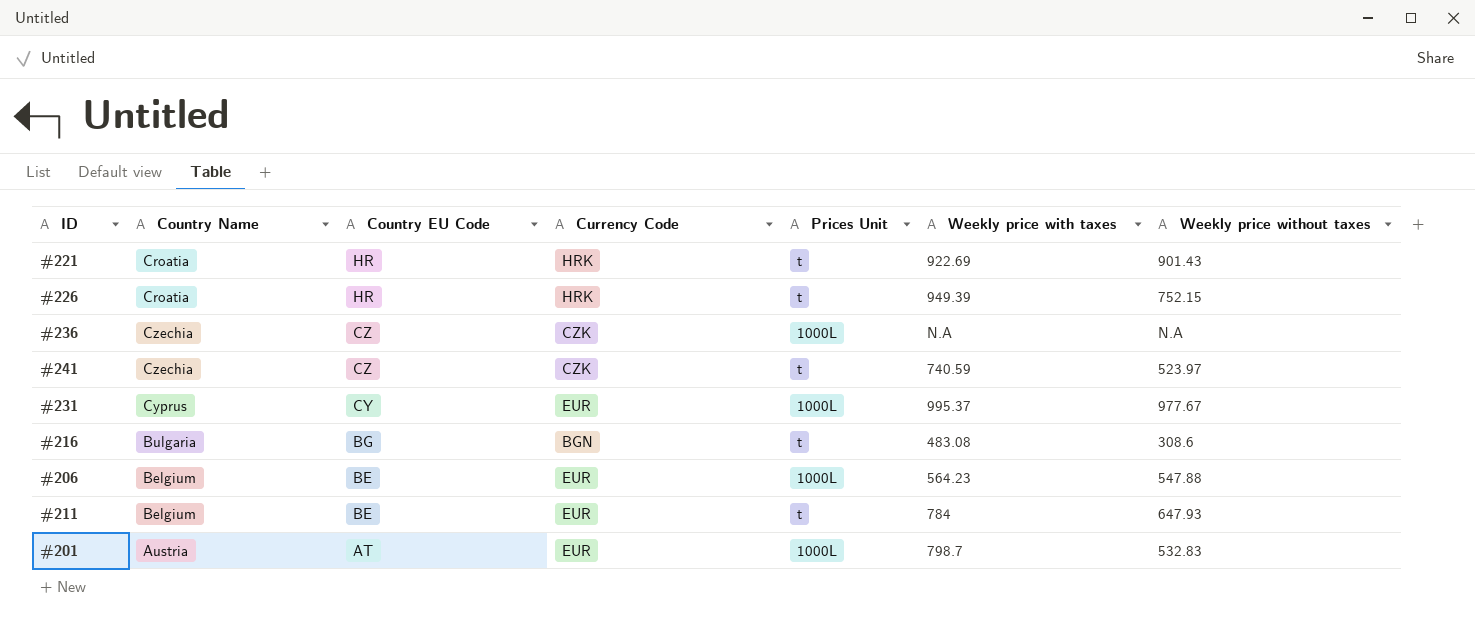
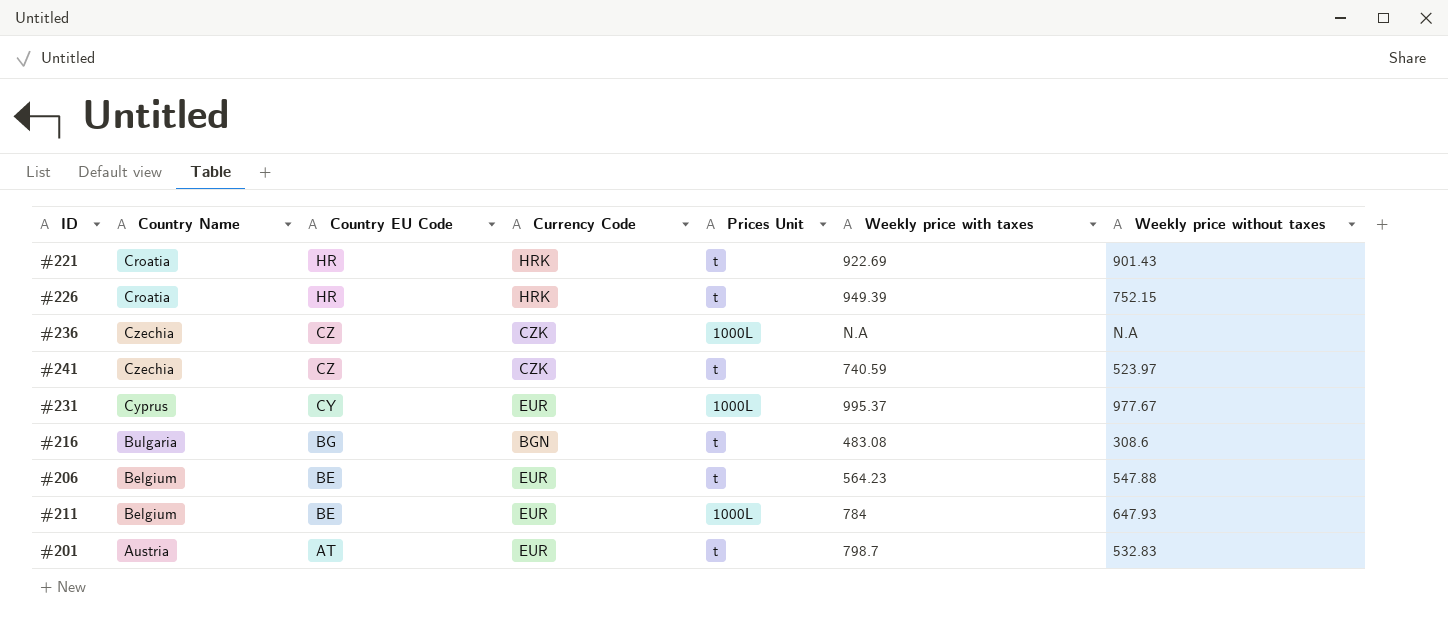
#206 | Prices Unit: 1000L -> t
#211 | Prices Unit: t -> 1000L
#201 | Prices Unit: 1000L -> t

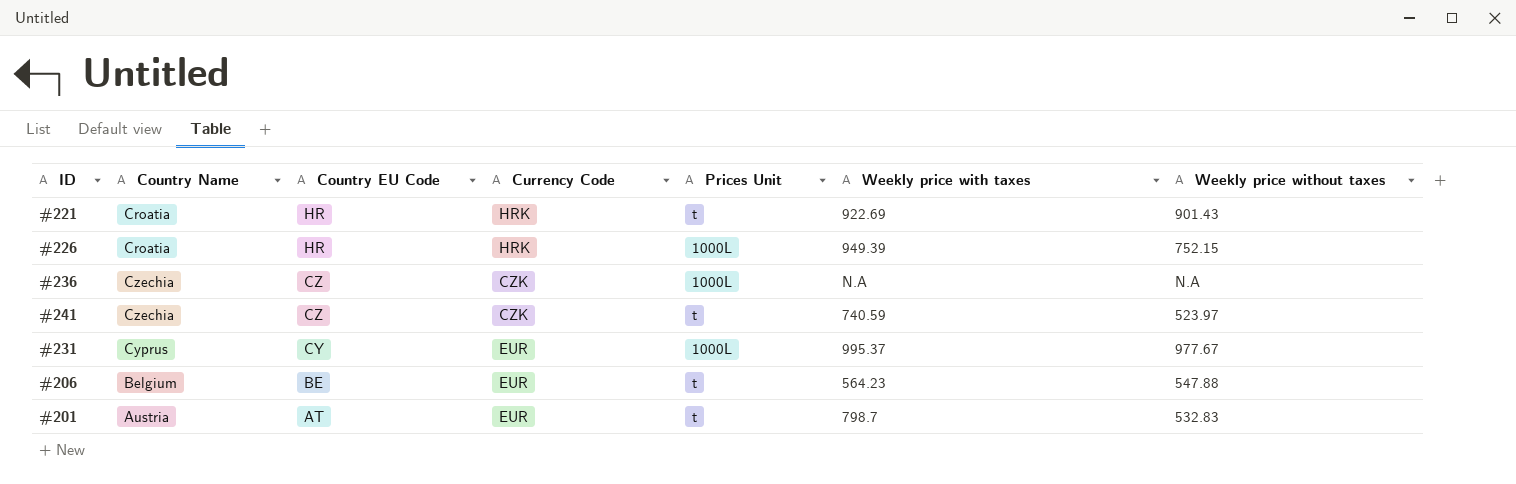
row #216: Bulgaria | BG | BGN | t | 483.08 | 308.6 -> none
row #211: Belgium | BE | EUR | 1000L | 784 | 647.93 -> none
#226 | Prices Unit: t -> 1000L

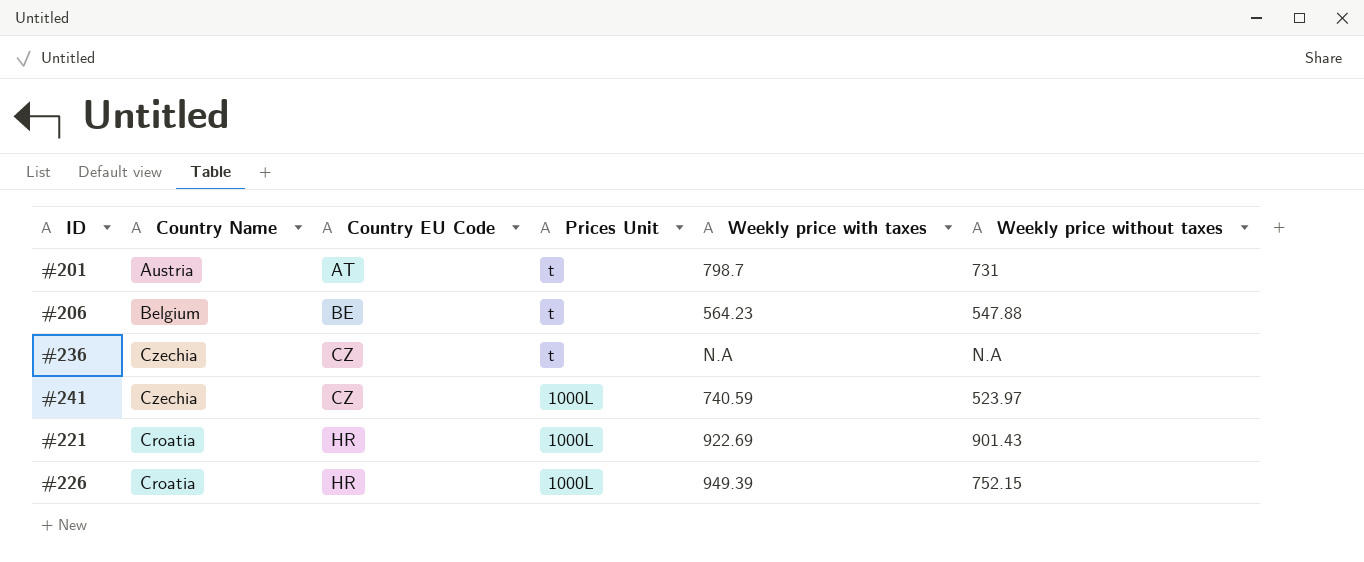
row order: Country EU Code descending -> Country EU Code ascending
column Currency Code | position: 4 -> none
row #231: Cyprus | CY | EUR | 1000L | 995.37 | 977.67 -> none
#201 | Weekly price without taxes: 532.83 -> 731
#236 | Prices Unit: 1000L -> t
#241 | Prices Unit: t -> 1000L
#221 | Prices Unit: t -> 1000L

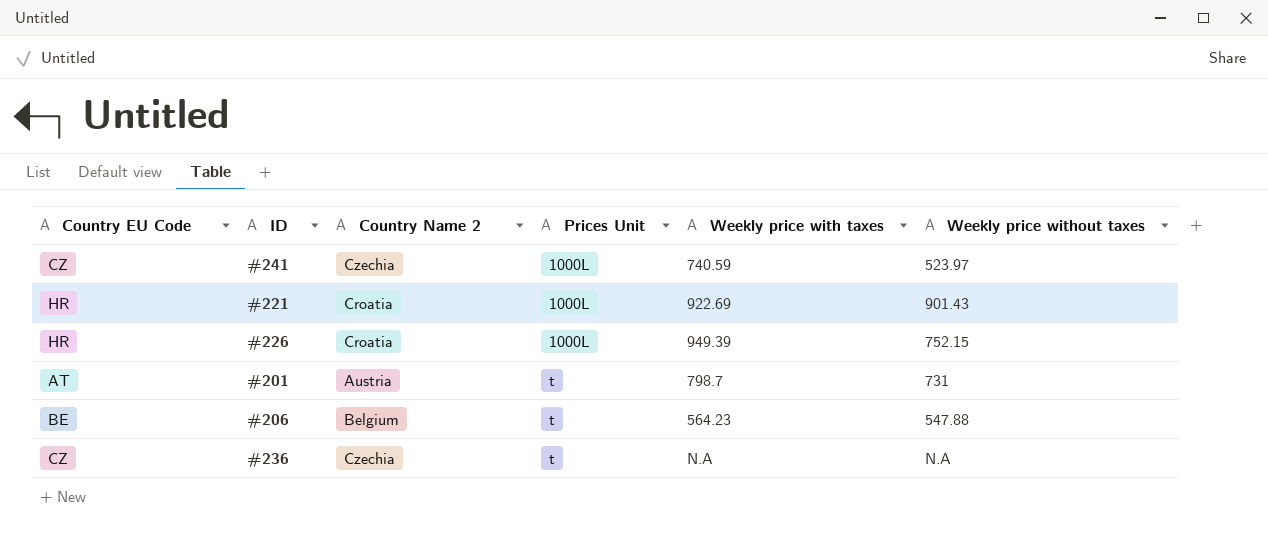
row order: Country EU Code ascending -> Prices Unit ascending
column Country EU Code | position: 3 -> 1
column name: Country Name -> Country Name 2

